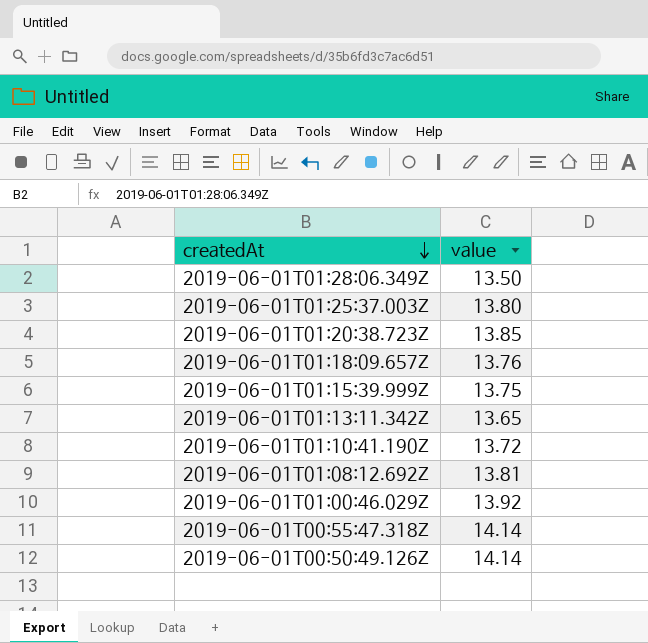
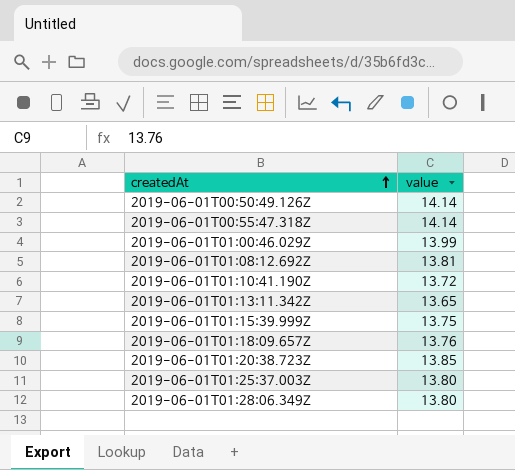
row order: createdAt descending -> createdAt ascending
2019-06-01T01:00:46.029Z | value: 13.92 -> 13.99
2019-06-01T01:28:06.349Z | value: 13.50 -> 13.80

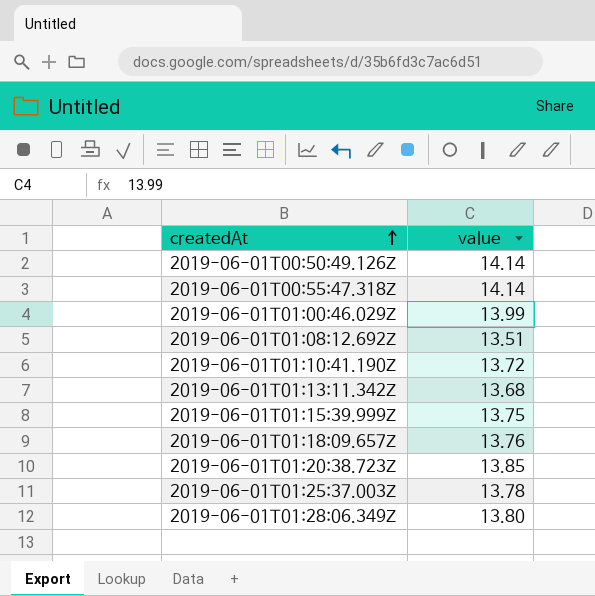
2019-06-01T01:08:12.692Z | value: 13.81 -> 13.51
2019-06-01T01:13:11.342Z | value: 13.65 -> 13.68
2019-06-01T01:25:37.003Z | value: 13.80 -> 13.78

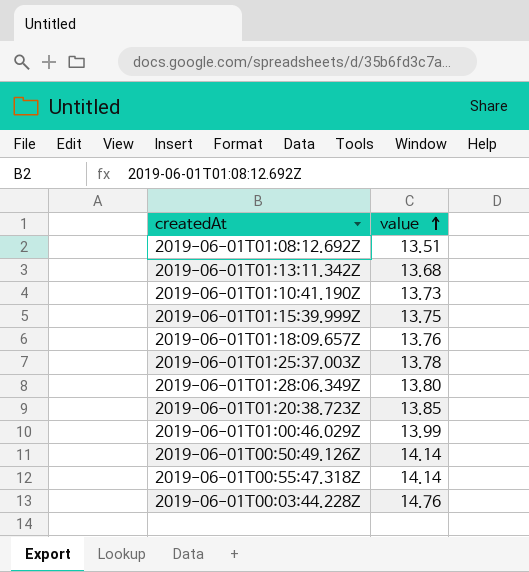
row order: createdAt ascending -> value ascending
2019-06-01T01:10:41.190Z | value: 13.72 -> 13.73
row 2019-06-01T00:03:44.228Z: none -> 14.76

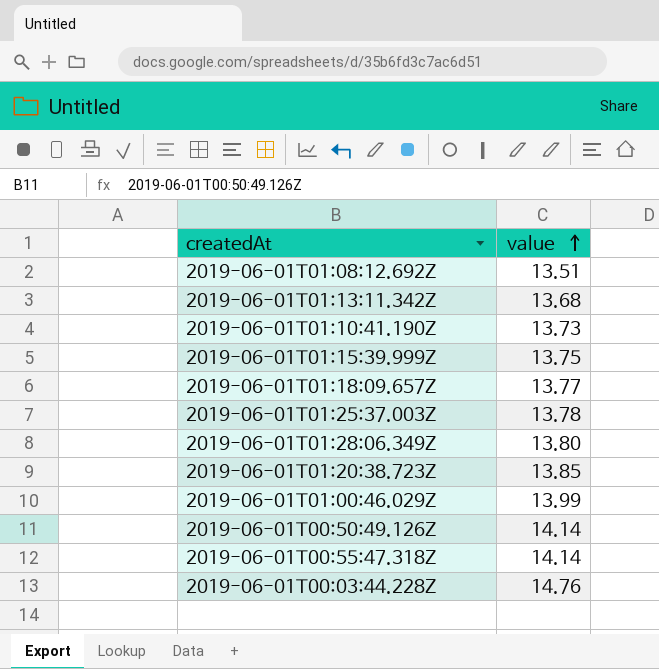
2019-06-01T01:18:09.657Z | value: 13.76 -> 13.77

